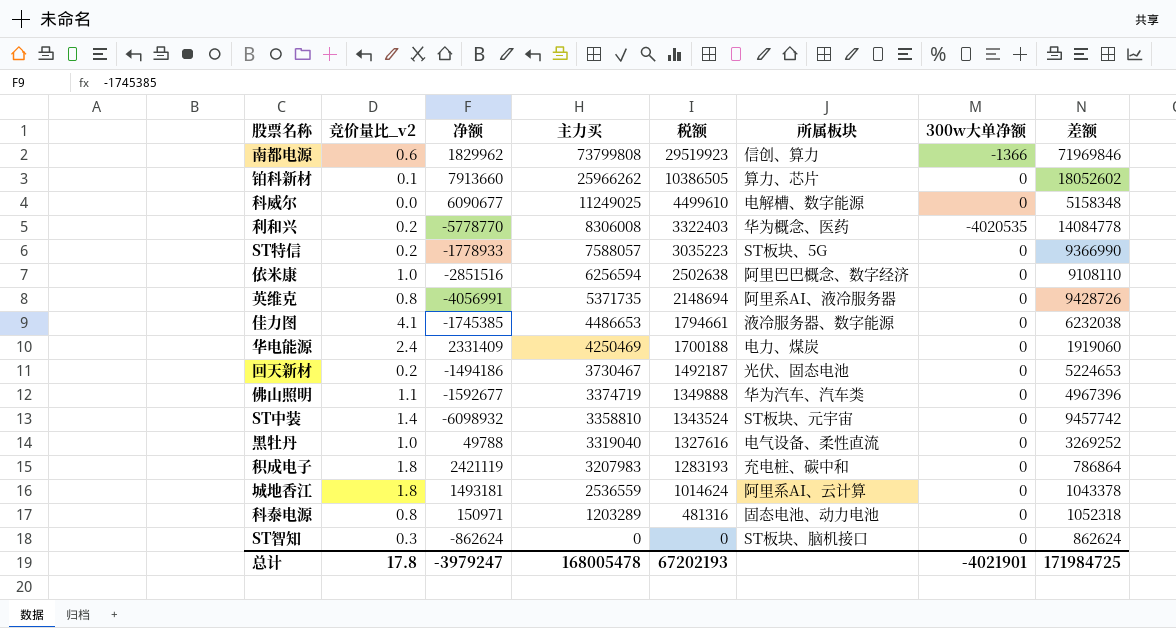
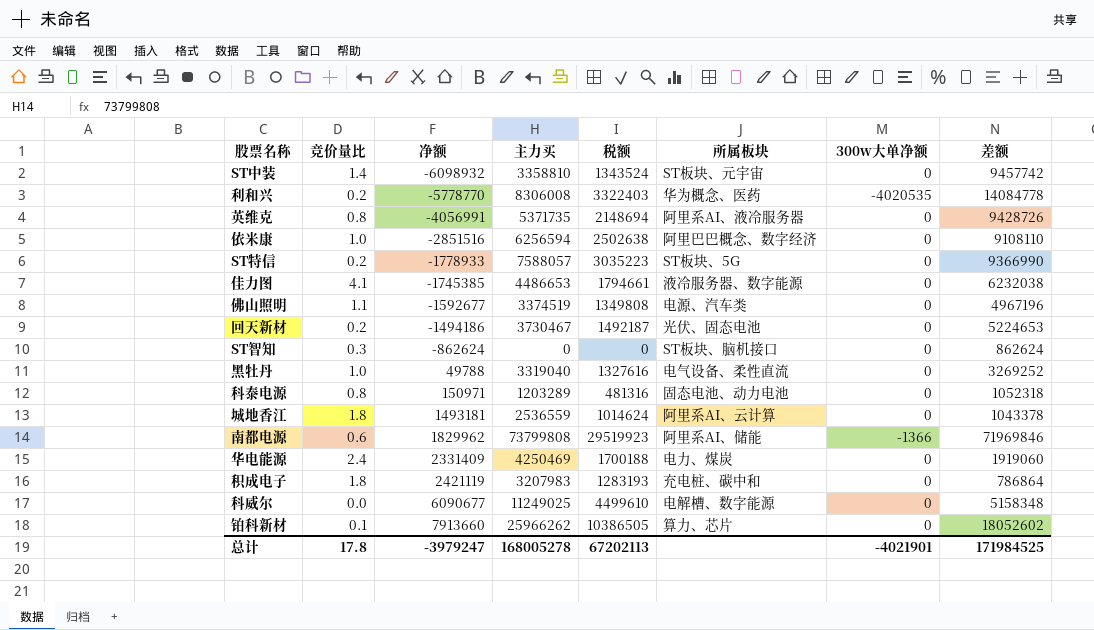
row order: 主力买 descending -> 净额 ascending
column name: 竞价量比_v2 -> 竞价量比
佛山照明 | 主力买: 3374719 -> 3374519
佛山照明 | 税额: 1349888 -> 1349808
佛山照明 | 所属板块: 华为汽车、汽车类 -> 电源、汽车类
佛山照明 | 差额: 4967396 -> 4967196
南都电源 | 所属板块: 信创、算力 -> 阿里系AI、储能
总计 | 主力买: 168005478 -> 168005278
总计 | 税额: 67202193 -> 67202113
总计 | 差额: 171984725 -> 171984525

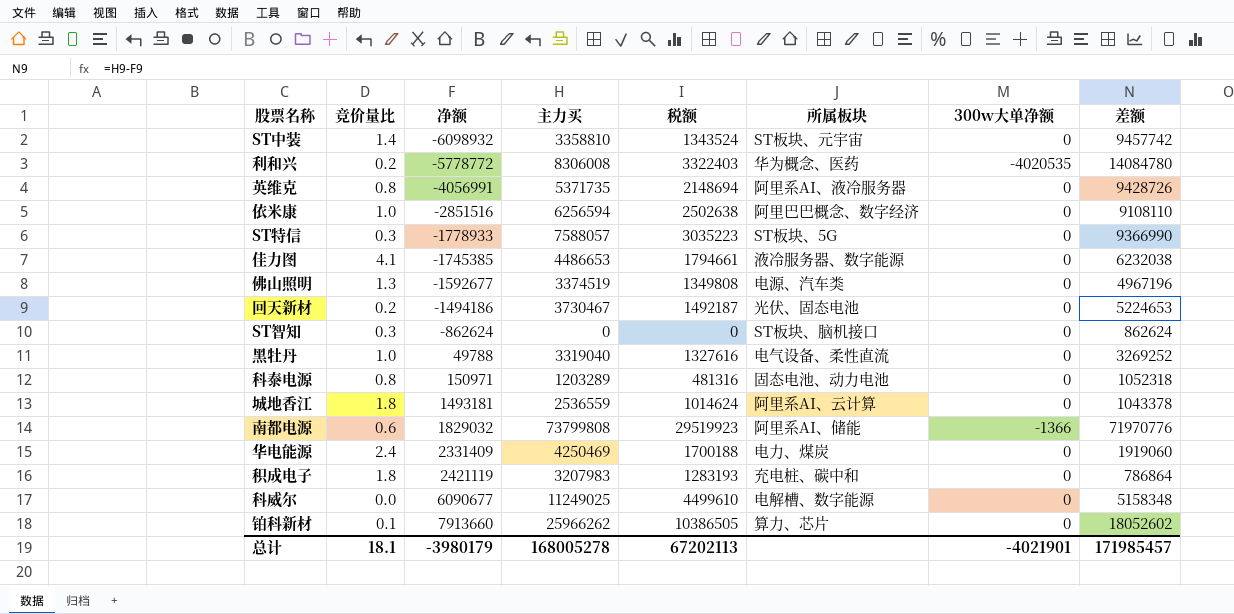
利和兴 | 净额: -5778770 -> -5778772
利和兴 | 差额: 14084778 -> 14084780
ST特信 | 竞价量比: 0.2 -> 0.3
佛山照明 | 竞价量比: 1.1 -> 1.3
南都电源 | 净额: 1829962 -> 1829032
南都电源 | 差额: 71969846 -> 71970776
总计 | 竞价量比: 17.8 -> 18.1
总计 | 净额: -3979247 -> -3980179
总计 | 差额: 171984525 -> 171985457

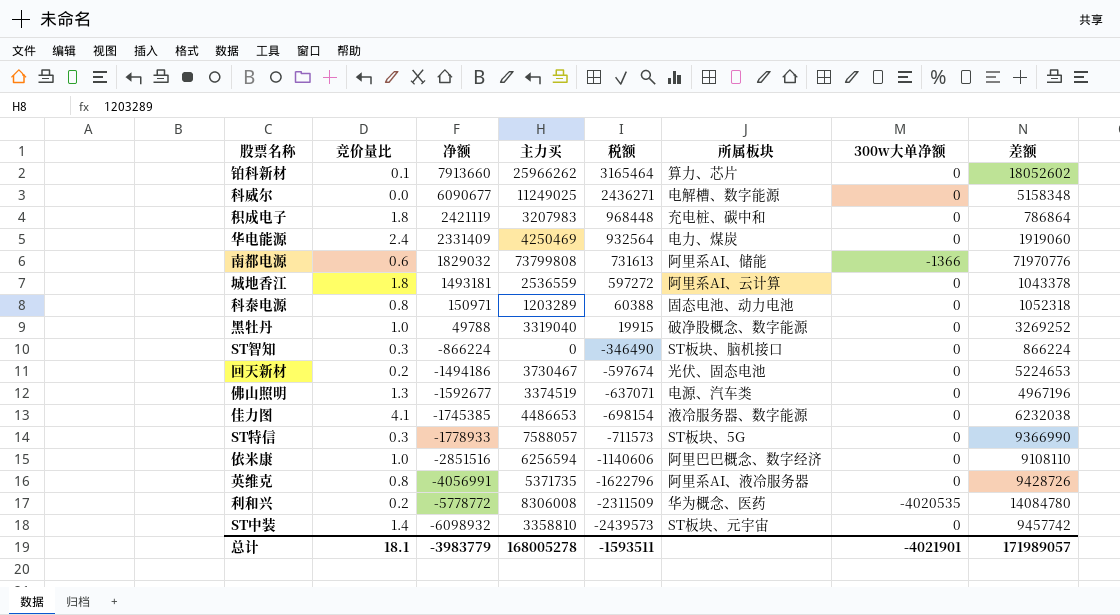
row order: 净额 ascending -> 净额 descending
column 税额 | formula: [主力买] * 0.4 -> [净额] * 0.4
黑牡丹 | 所属板块: 电气设备、柔性直流 -> 破净股概念、数字能源
ST智知 | 净额: -862624 -> -866224
ST智知 | 差额: 862624 -> 866224
总计 | 净额: -3980179 -> -3983779
总计 | 税额: 67202113 -> -1593511
总计 | 差额: 171985457 -> 171989057

